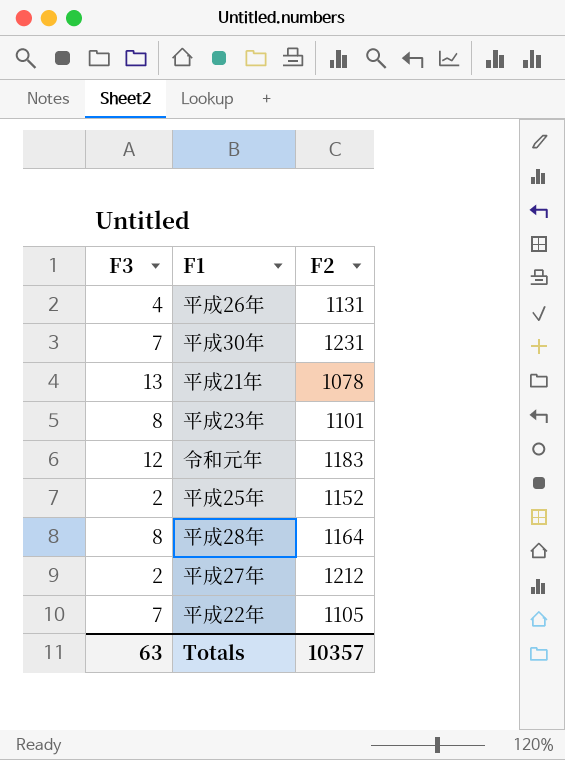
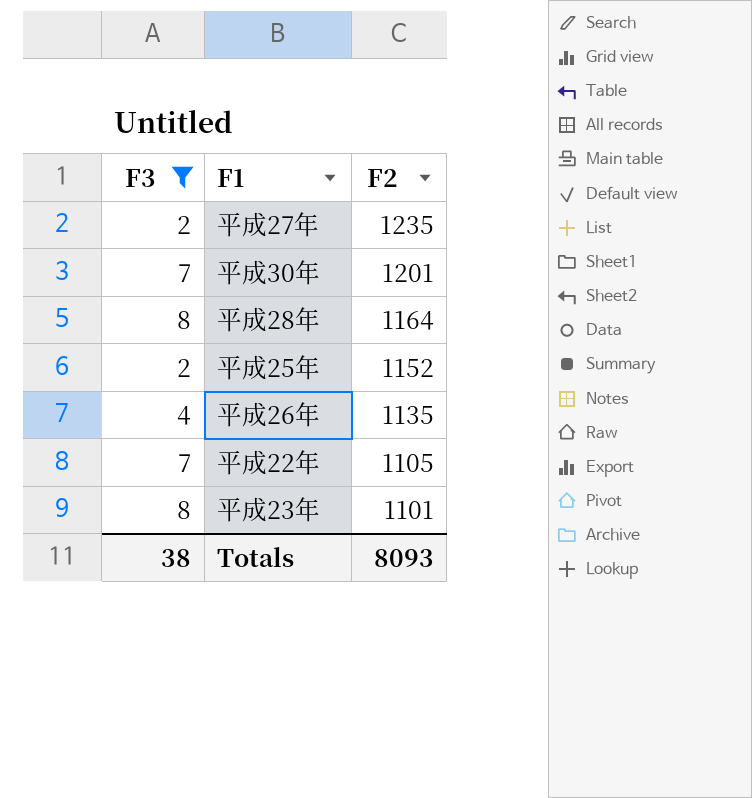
filter: none -> F3 <= 8
row order: none -> F2 descending
平成27年 | F2: 1212 -> 1235
平成30年 | F2: 1231 -> 1201
平成26年 | F2: 1131 -> 1135
Totals | F3: 63 -> 38
Totals | F2: 10357 -> 8093

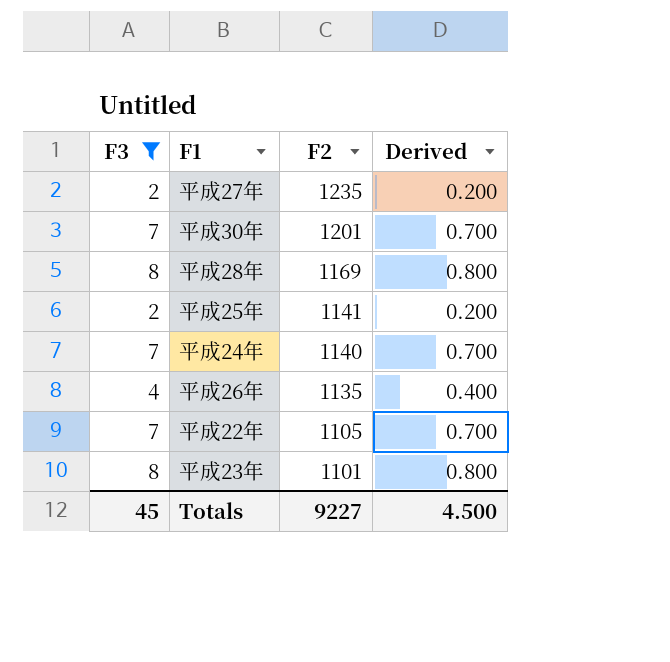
column Derived | formula: none -> [F3] * 0.1
平成28年 | F2: 1164 -> 1169
平成25年 | F2: 1152 -> 1141
row 平成24年: none -> 7 | 1140 | 0.700
Totals | F3: 38 -> 45
Totals | F2: 8093 -> 9227

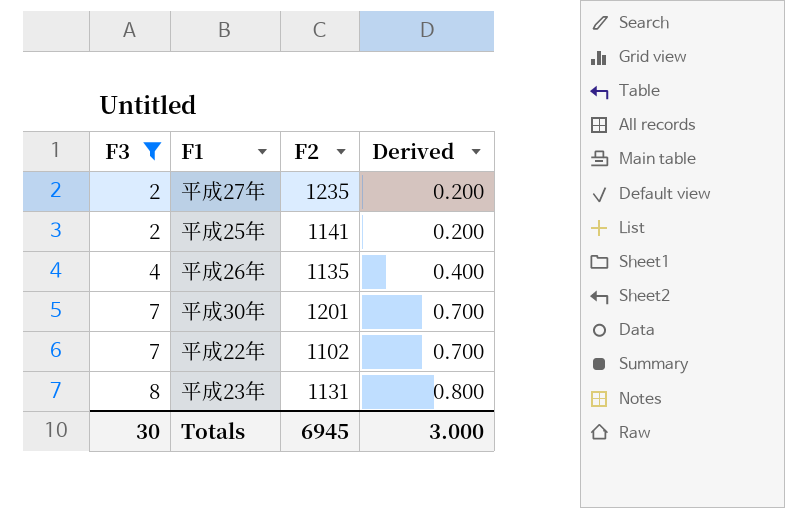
row order: F2 descending -> F3 ascending
row 平成28年: 8 | 1169 | 0.800 -> none
row 平成24年: 7 | 1140 | 0.700 -> none
平成22年 | F2: 1105 -> 1102
平成23年 | F2: 1101 -> 1131
Totals | F3: 45 -> 30
Totals | F2: 9227 -> 6945
Totals | Derived: 4.500 -> 3.000

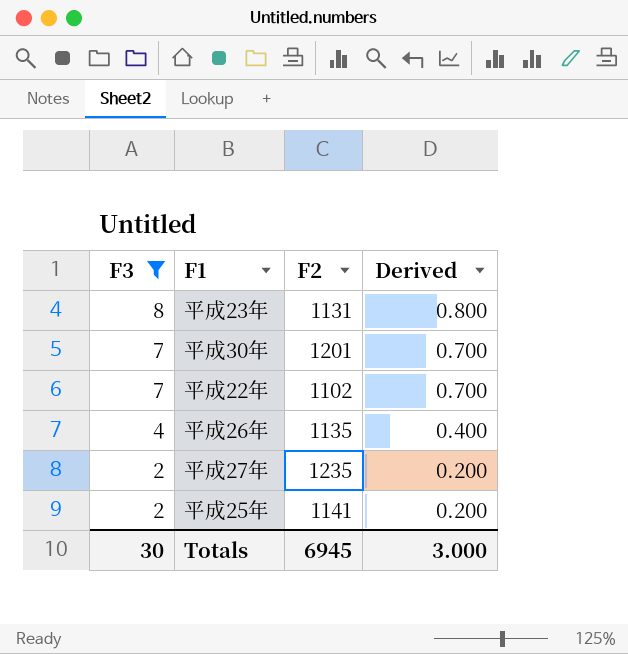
row order: F3 ascending -> F3 descending

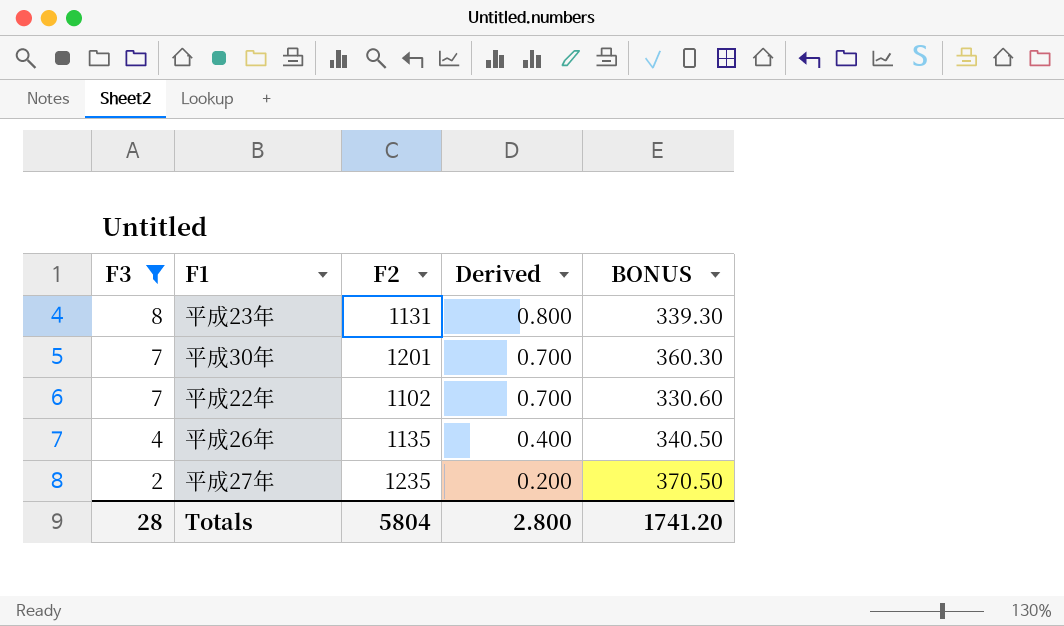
column BONUS | formula: none -> [F2] * 0.3
row 平成25年: 2 | 1141 | 0.200 -> none
Totals | F3: 30 -> 28
Totals | F2: 6945 -> 5804
Totals | Derived: 3.000 -> 2.800

